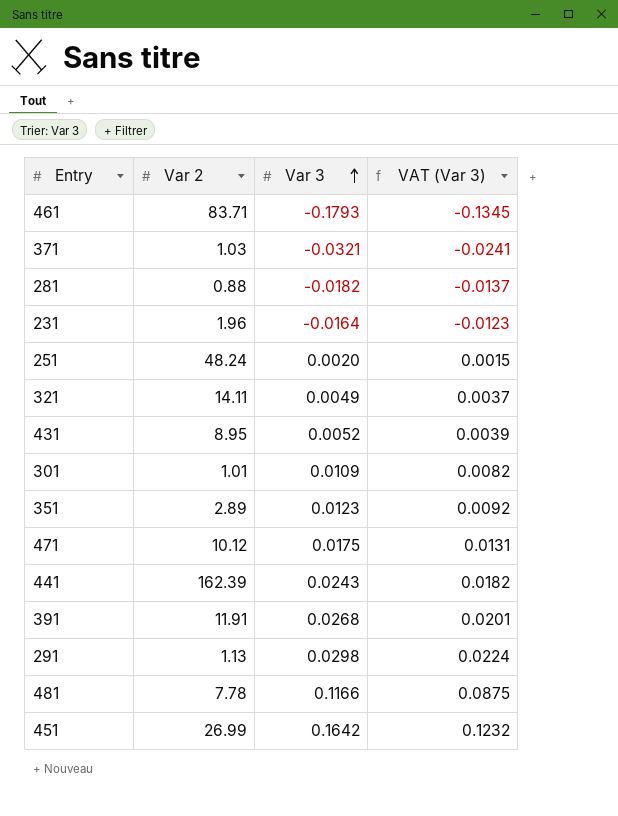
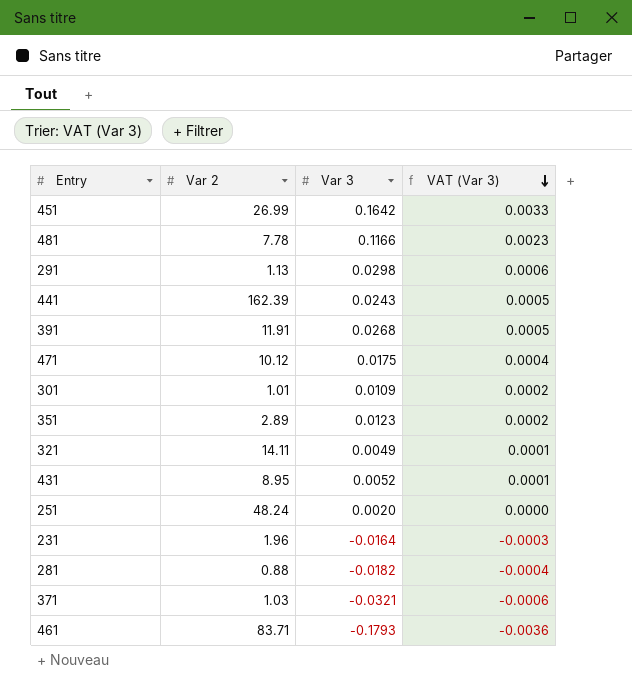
row order: Var 3 ascending -> VAT (Var 3) descending
column VAT (Var 3) | formula: [Var 3] * 0.75 -> [Var 3] * 0.02

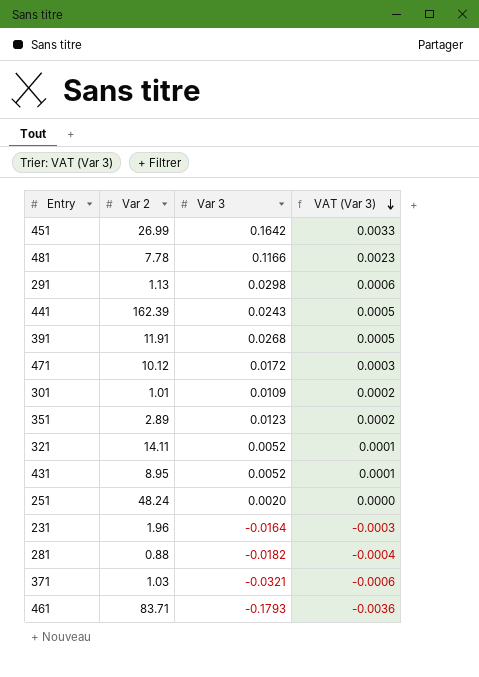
471 | Var 3: 0.0175 -> 0.0172
471 | VAT (Var 3): 0.0004 -> 0.0003
321 | Var 3: 0.0049 -> 0.0052

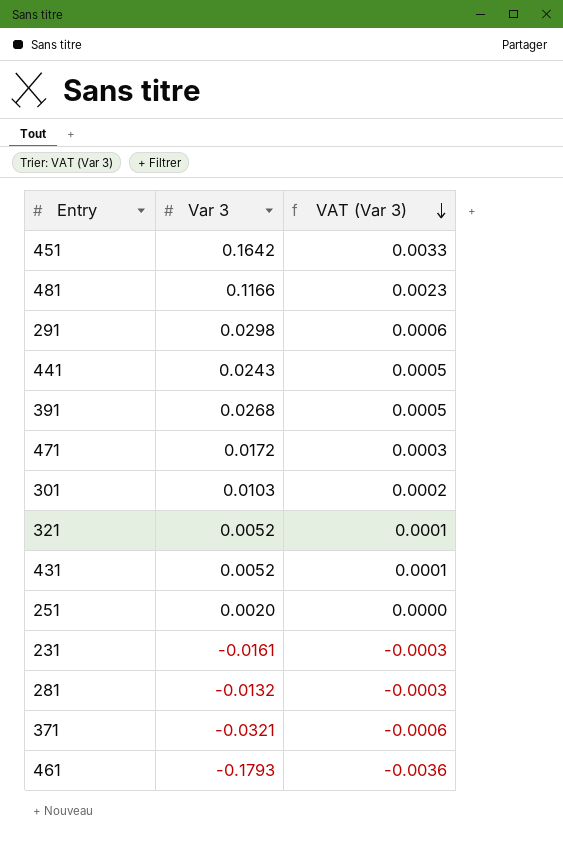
column Var 2 | position: 2 -> none
row 351: 2.89 | 0.0123 | 0.0002 -> none
301 | Var 3: 0.0109 -> 0.0103
231 | Var 3: -0.0164 -> -0.0161
281 | Var 3: -0.0182 -> -0.0132
281 | VAT (Var 3): -0.0004 -> -0.0003

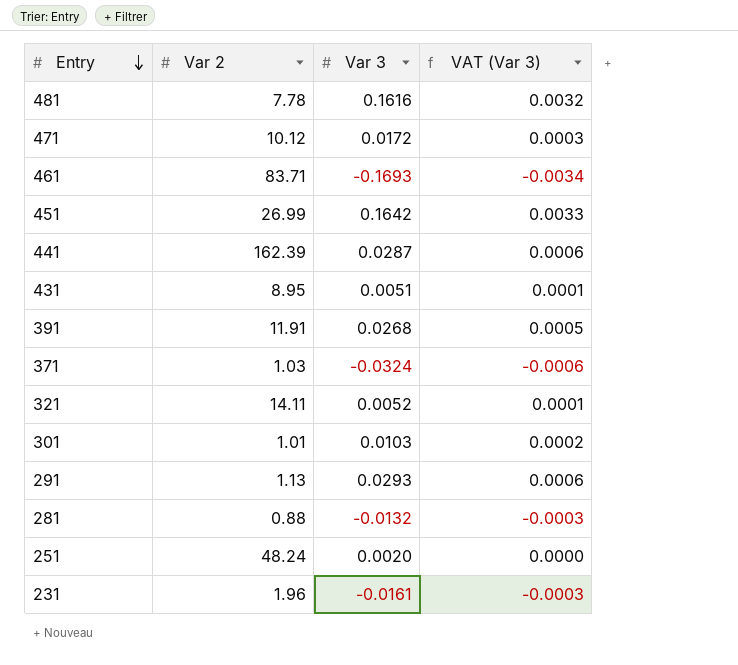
row order: VAT (Var 3) descending -> Entry descending
column Var 2 | position: none -> 2
481 | Var 3: 0.1166 -> 0.1616
481 | VAT (Var 3): 0.0023 -> 0.0032
461 | Var 3: -0.1793 -> -0.1693
461 | VAT (Var 3): -0.0036 -> -0.0034
441 | Var 3: 0.0243 -> 0.0287
441 | VAT (Var 3): 0.0005 -> 0.0006
431 | Var 3: 0.0052 -> 0.0051
371 | Var 3: -0.0321 -> -0.0324
291 | Var 3: 0.0298 -> 0.0293

